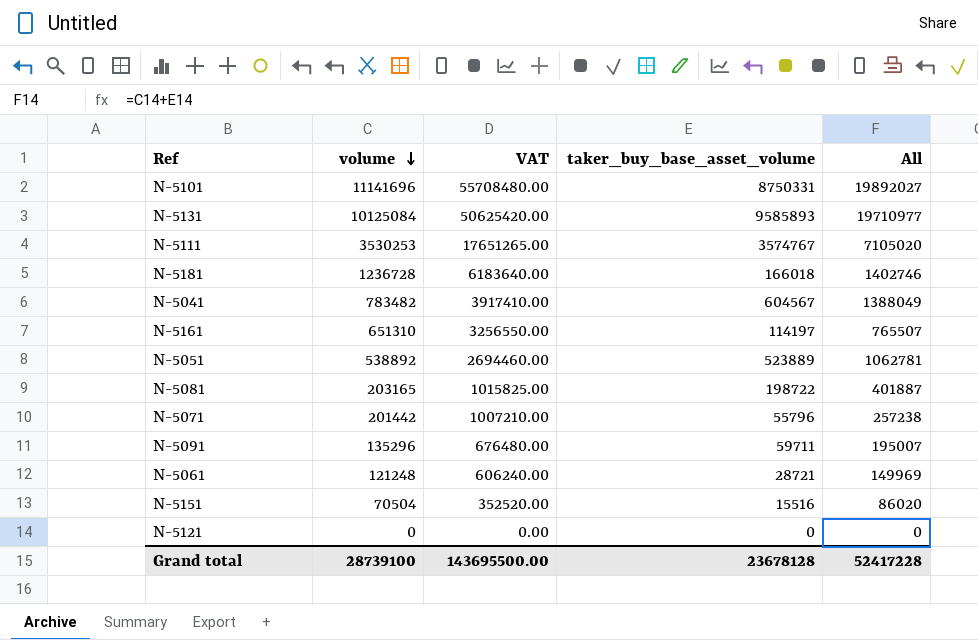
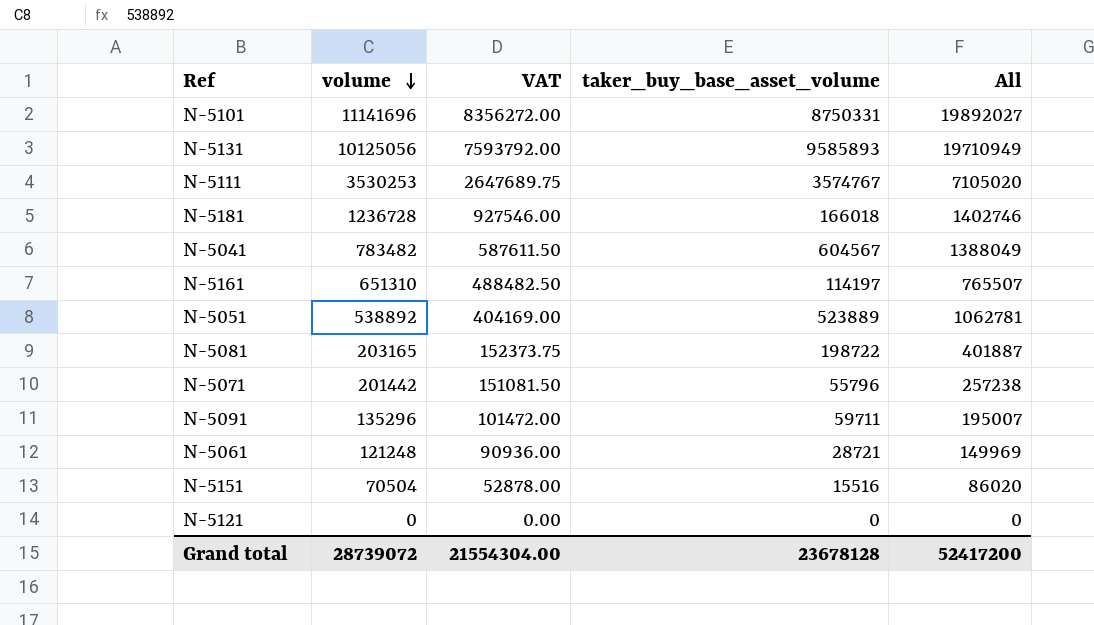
column VAT | formula: [volume] * 5 -> [volume] * 0.75
N-5131 | volume: 10125084 -> 10125056
N-5131 | All: 19710977 -> 19710949
Grand total | volume: 28739100 -> 28739072
Grand total | VAT: 143695500.00 -> 21554304.00
Grand total | All: 52417228 -> 52417200

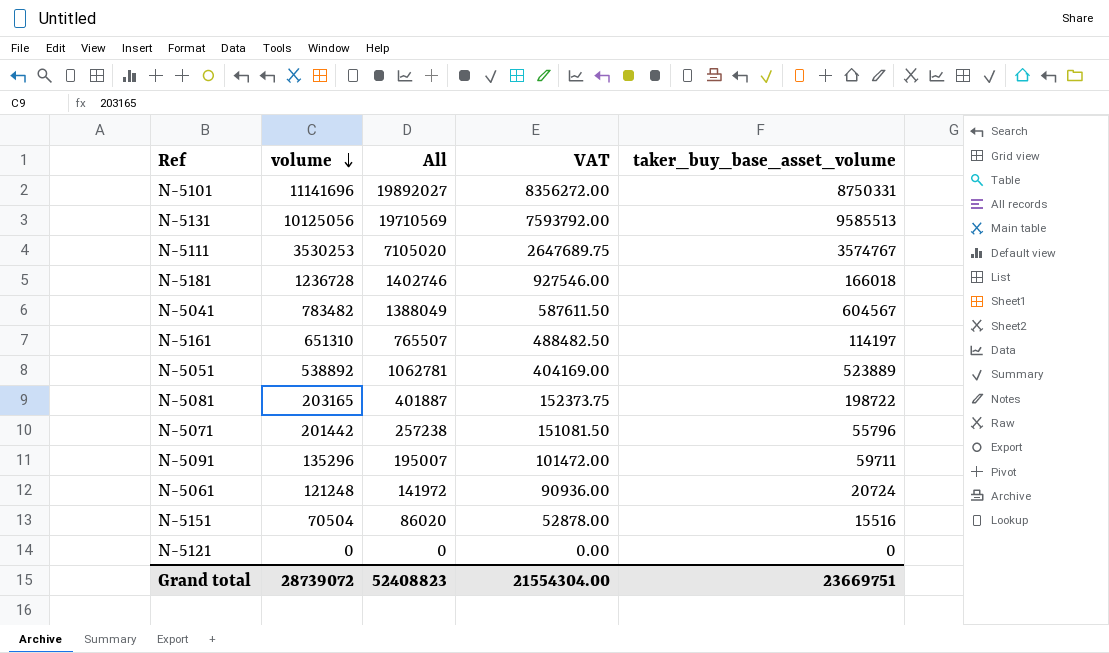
column All | position: 5 -> 3
N-5131 | All: 19710949 -> 19710569
N-5131 | taker_buy_base_asset_volume: 9585893 -> 9585513
N-5061 | All: 149969 -> 141972
N-5061 | taker_buy_base_asset_volume: 28721 -> 20724
Grand total | All: 52417200 -> 52408823
Grand total | taker_buy_base_asset_volume: 23678128 -> 23669751

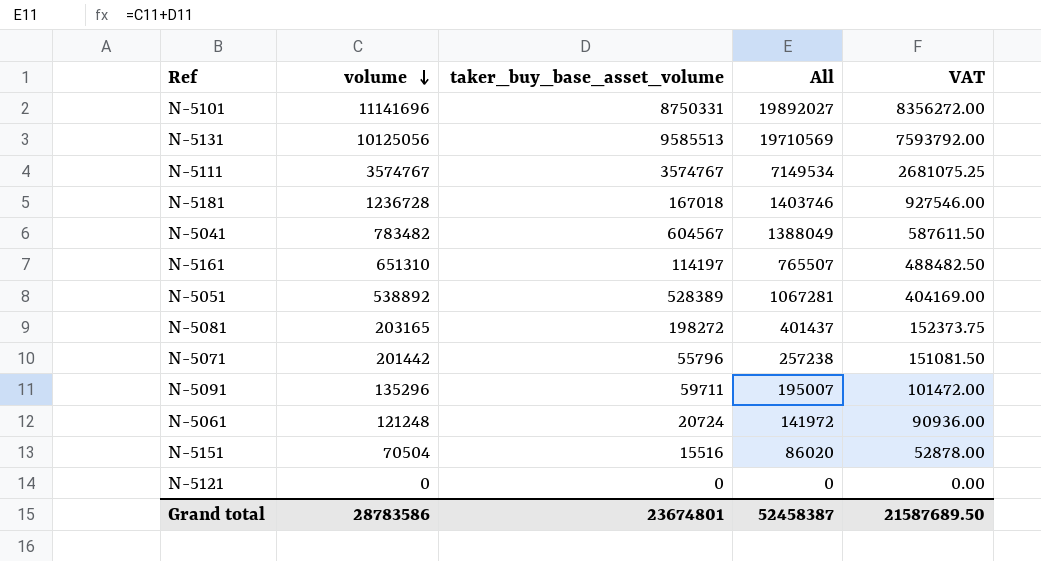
column taker_buy_base_asset_volume | position: 5 -> 3
N-5111 | volume: 3530253 -> 3574767
N-5111 | All: 7105020 -> 7149534
N-5111 | VAT: 2647689.75 -> 2681075.25
N-5181 | taker_buy_base_asset_volume: 166018 -> 167018
N-5181 | All: 1402746 -> 1403746
N-5051 | taker_buy_base_asset_volume: 523889 -> 528389
N-5051 | All: 1062781 -> 1067281
N-5081 | taker_buy_base_asset_volume: 198722 -> 198272
N-5081 | All: 401887 -> 401437
Grand total | volume: 28739072 -> 28783586
Grand total | taker_buy_base_asset_volume: 23669751 -> 23674801
Grand total | All: 52408823 -> 52458387
Grand total | VAT: 21554304.00 -> 21587689.50

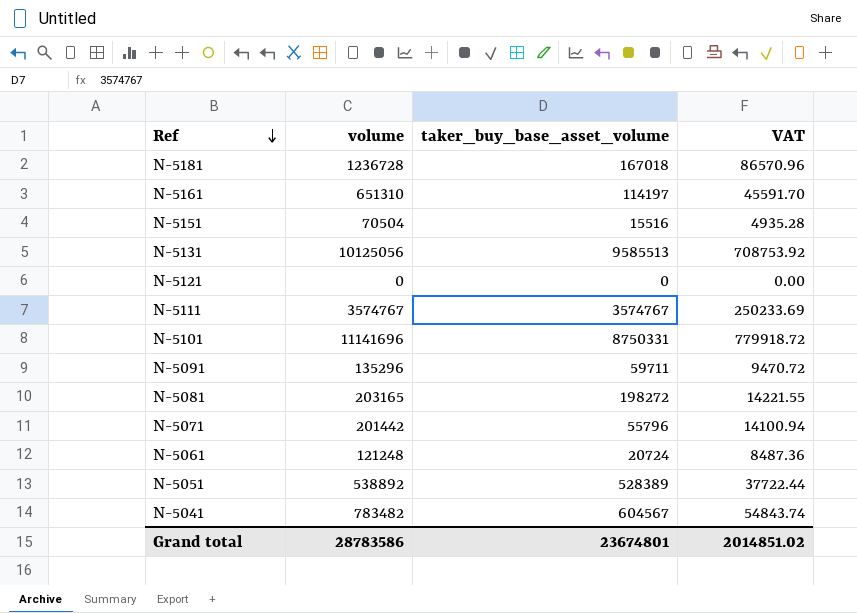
row order: volume descending -> Ref descending
column All | formula: [volume] + [taker_buy_base_asset_volume] -> none
column VAT | formula: [volume] * 0.75 -> [volume] * 0.07
Grand total | VAT: 21587689.50 -> 2014851.02

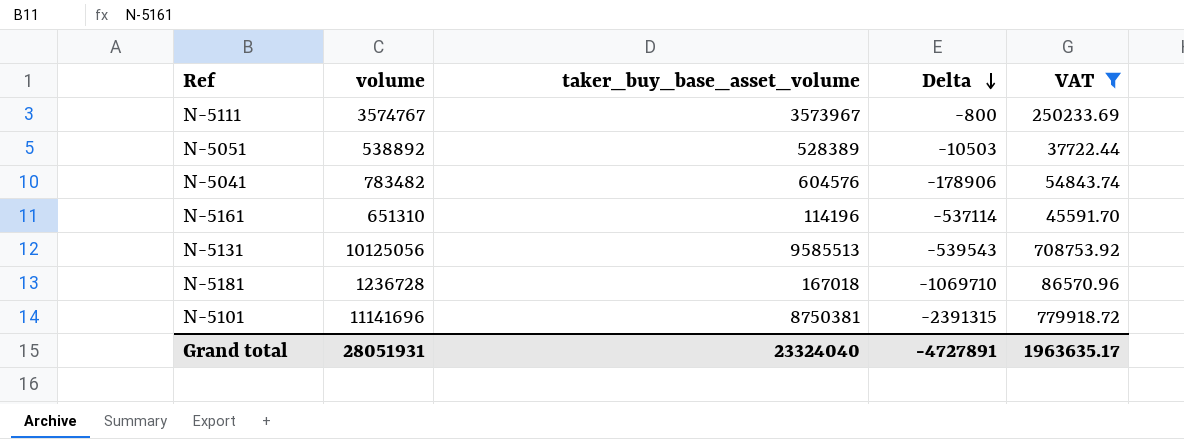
filter: none -> VAT >= 37722.44
row order: Ref descending -> Delta descending
column Delta | formula: none -> [taker_buy_base_asset_volume] - [volume]
N-5111 | taker_buy_base_asset_volume: 3574767 -> 3573967
N-5041 | taker_buy_base_asset_volume: 604567 -> 604576
N-5161 | taker_buy_base_asset_volume: 114197 -> 114196
N-5101 | taker_buy_base_asset_volume: 8750331 -> 8750381
Grand total | volume: 28783586 -> 28051931
Grand total | taker_buy_base_asset_volume: 23674801 -> 23324040
Grand total | VAT: 2014851.02 -> 1963635.17

